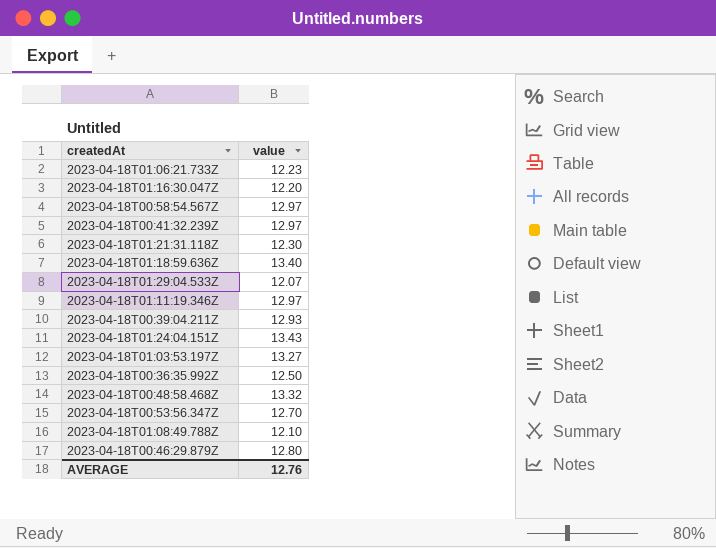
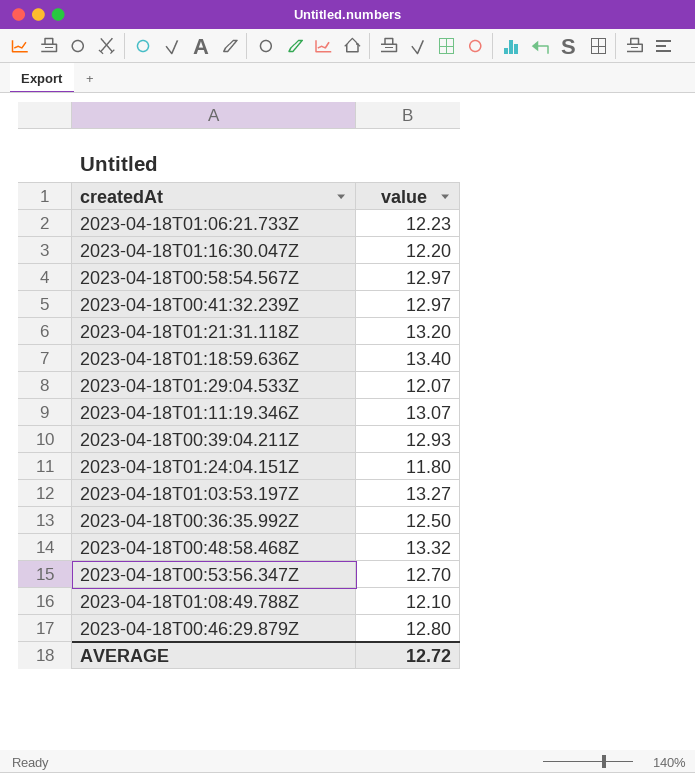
2023-04-18T01:21:31.118Z | value: 12.30 -> 13.20
2023-04-18T01:11:19.346Z | value: 12.97 -> 13.07
2023-04-18T01:24:04.151Z | value: 13.43 -> 11.80
AVERAGE | value: 12.76 -> 12.72

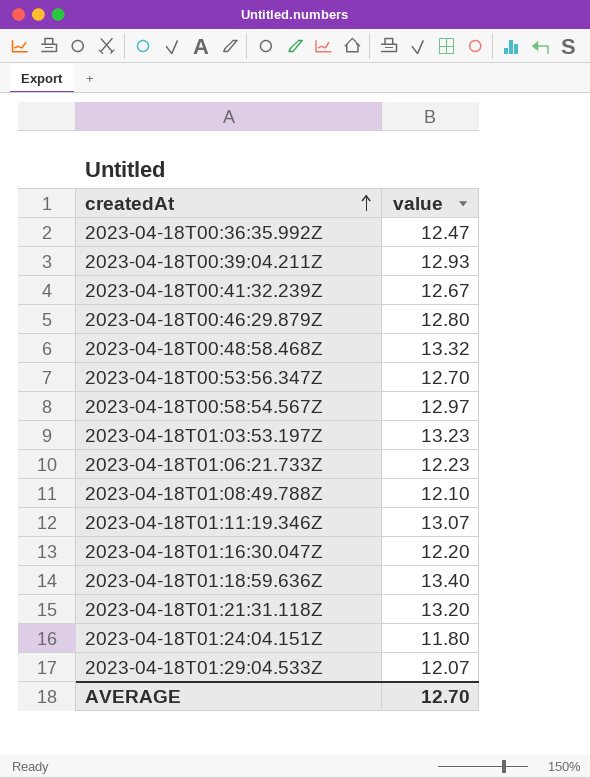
row order: none -> createdAt ascending
2023-04-18T00:36:35.992Z | value: 12.50 -> 12.47
2023-04-18T00:41:32.239Z | value: 12.97 -> 12.67
2023-04-18T01:03:53.197Z | value: 13.27 -> 13.23
AVERAGE | value: 12.72 -> 12.70

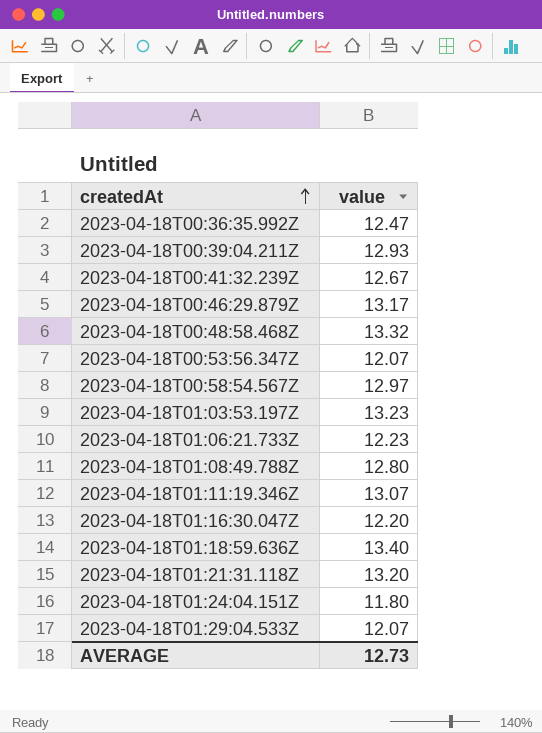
2023-04-18T00:46:29.879Z | value: 12.80 -> 13.17
2023-04-18T00:53:56.347Z | value: 12.70 -> 12.07
2023-04-18T01:08:49.788Z | value: 12.10 -> 12.80
AVERAGE | value: 12.70 -> 12.73

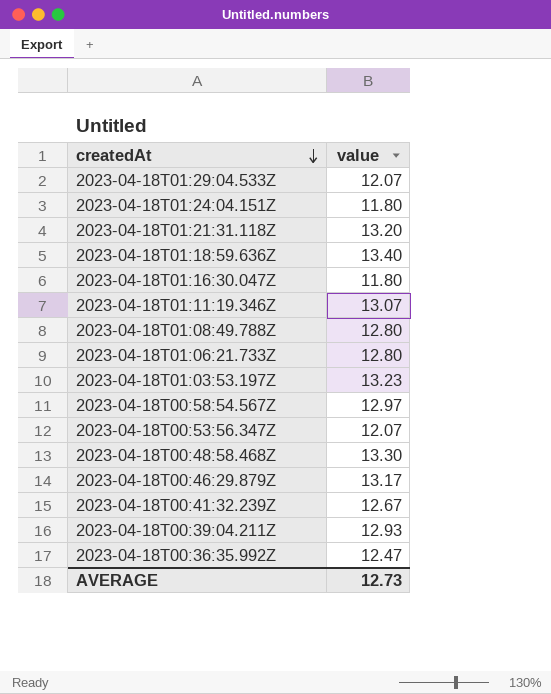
row order: createdAt ascending -> createdAt descending
2023-04-18T01:16:30.047Z | value: 12.20 -> 11.80
2023-04-18T01:06:21.733Z | value: 12.23 -> 12.80
2023-04-18T00:48:58.468Z | value: 13.32 -> 13.30

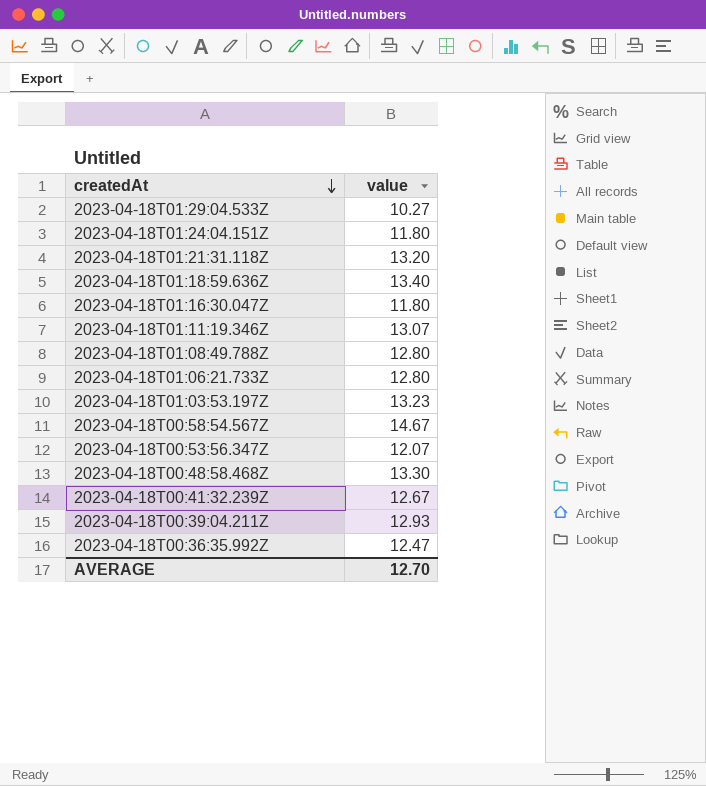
row 2023-04-18T00:46:29.879Z: 13.17 -> none
2023-04-18T01:29:04.533Z | value: 12.07 -> 10.27
2023-04-18T00:58:54.567Z | value: 12.97 -> 14.67
AVERAGE | value: 12.73 -> 12.70

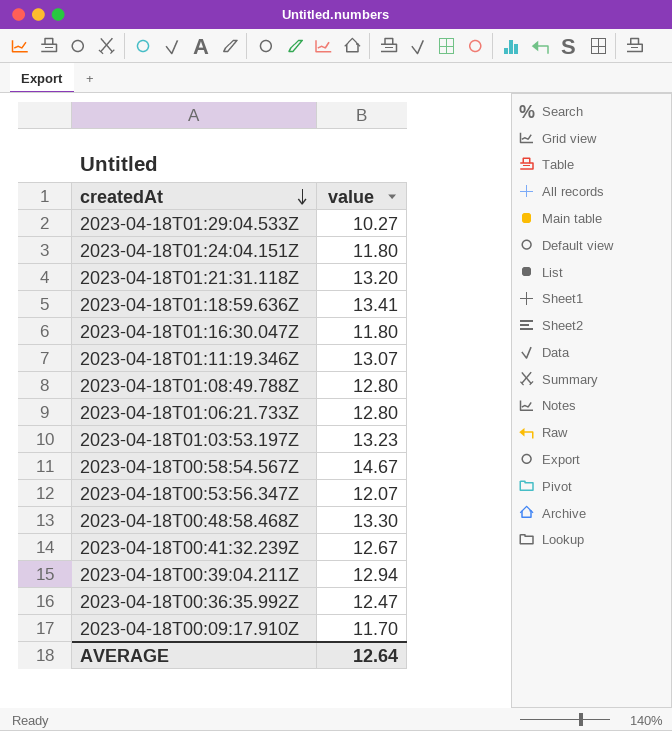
2023-04-18T01:18:59.636Z | value: 13.40 -> 13.41
2023-04-18T00:39:04.211Z | value: 12.93 -> 12.94
row 2023-04-18T00:09:17.910Z: none -> 11.70
AVERAGE | value: 12.70 -> 12.64

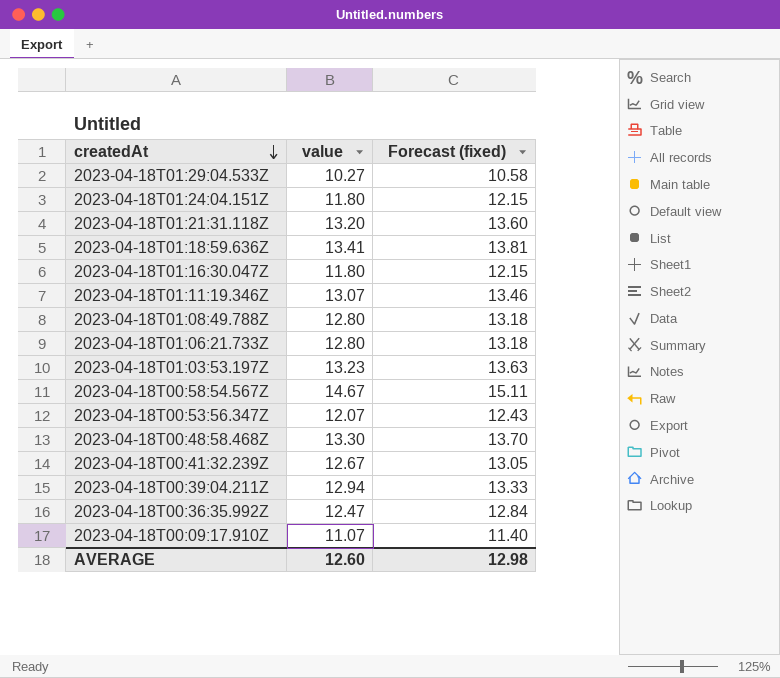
column Forecast (fixed) | formula: none -> [value] * 1.03
2023-04-18T00:09:17.910Z | value: 11.70 -> 11.07
AVERAGE | value: 12.64 -> 12.60

